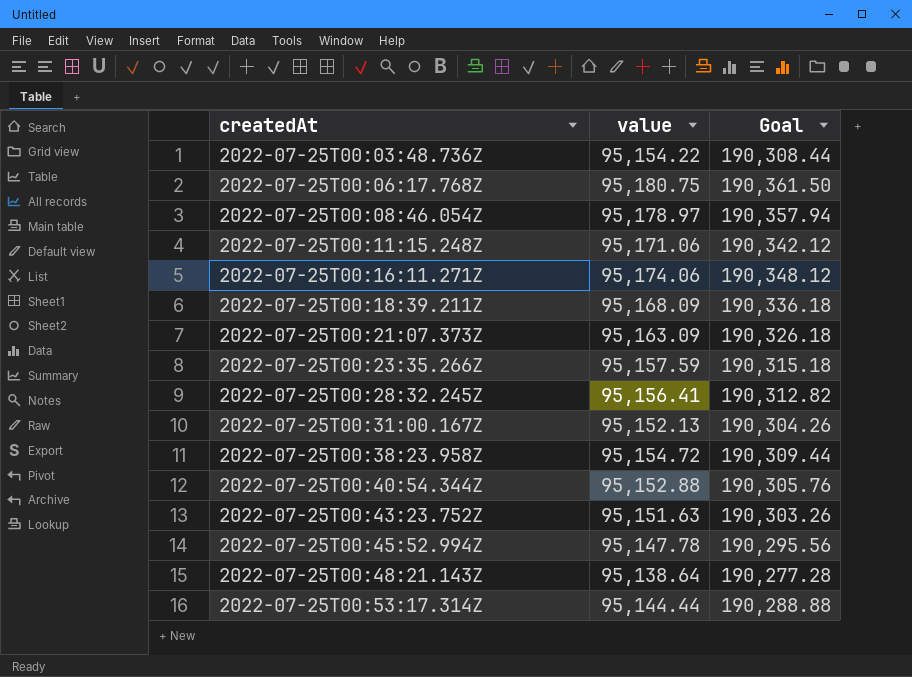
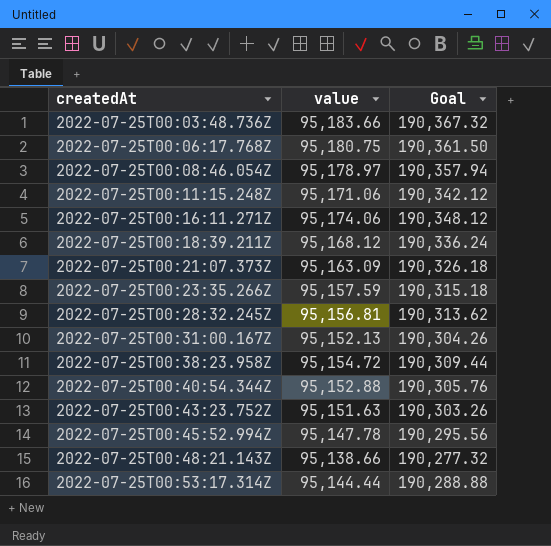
2022-07-25T00:03:48.736Z | value: 95,154.22 -> 95,183.66
2022-07-25T00:03:48.736Z | Goal: 190,308.44 -> 190,367.32
2022-07-25T00:18:39.211Z | value: 95,168.09 -> 95,168.12
2022-07-25T00:18:39.211Z | Goal: 190,336.18 -> 190,336.24
2022-07-25T00:28:32.245Z | value: 95,156.41 -> 95,156.81
2022-07-25T00:28:32.245Z | Goal: 190,312.82 -> 190,313.62
2022-07-25T00:48:21.143Z | value: 95,138.64 -> 95,138.66
2022-07-25T00:48:21.143Z | Goal: 190,277.28 -> 190,277.32

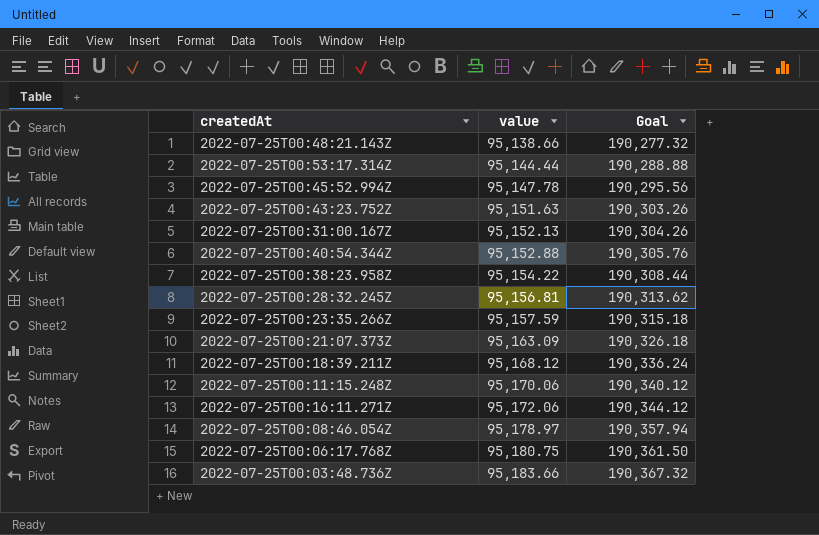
row order: createdAt ascending -> value ascending
2022-07-25T00:38:23.958Z | value: 95,154.72 -> 95,154.22
2022-07-25T00:38:23.958Z | Goal: 190,309.44 -> 190,308.44
2022-07-25T00:11:15.248Z | value: 95,171.06 -> 95,170.06
2022-07-25T00:11:15.248Z | Goal: 190,342.12 -> 190,340.12
2022-07-25T00:16:11.271Z | value: 95,174.06 -> 95,172.06
2022-07-25T00:16:11.271Z | Goal: 190,348.12 -> 190,344.12

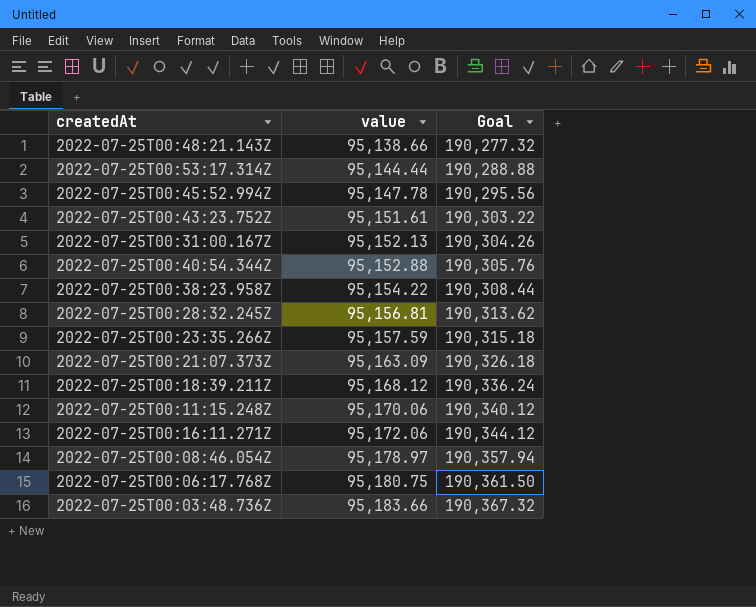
2022-07-25T00:43:23.752Z | value: 95,151.63 -> 95,151.61
2022-07-25T00:43:23.752Z | Goal: 190,303.26 -> 190,303.22

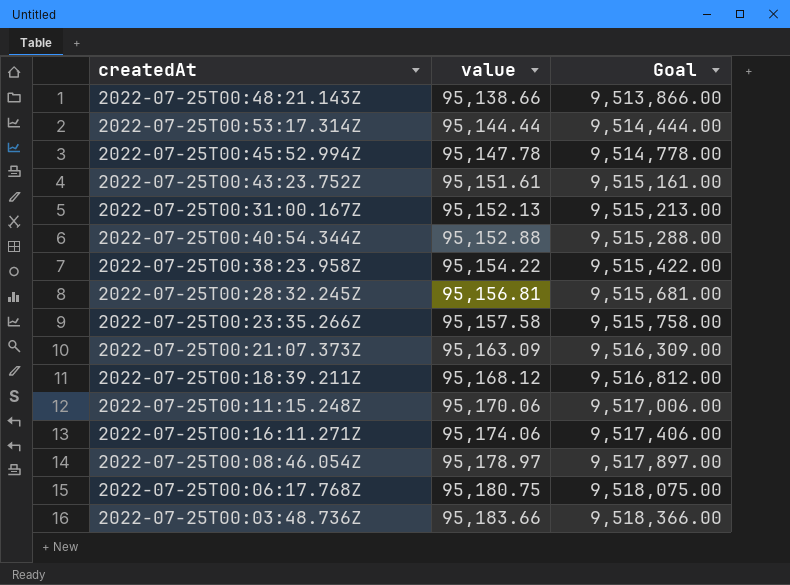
column Goal | formula: [value] * 2 -> [value] * 100
2022-07-25T00:23:35.266Z | value: 95,157.59 -> 95,157.58
2022-07-25T00:16:11.271Z | value: 95,172.06 -> 95,174.06

